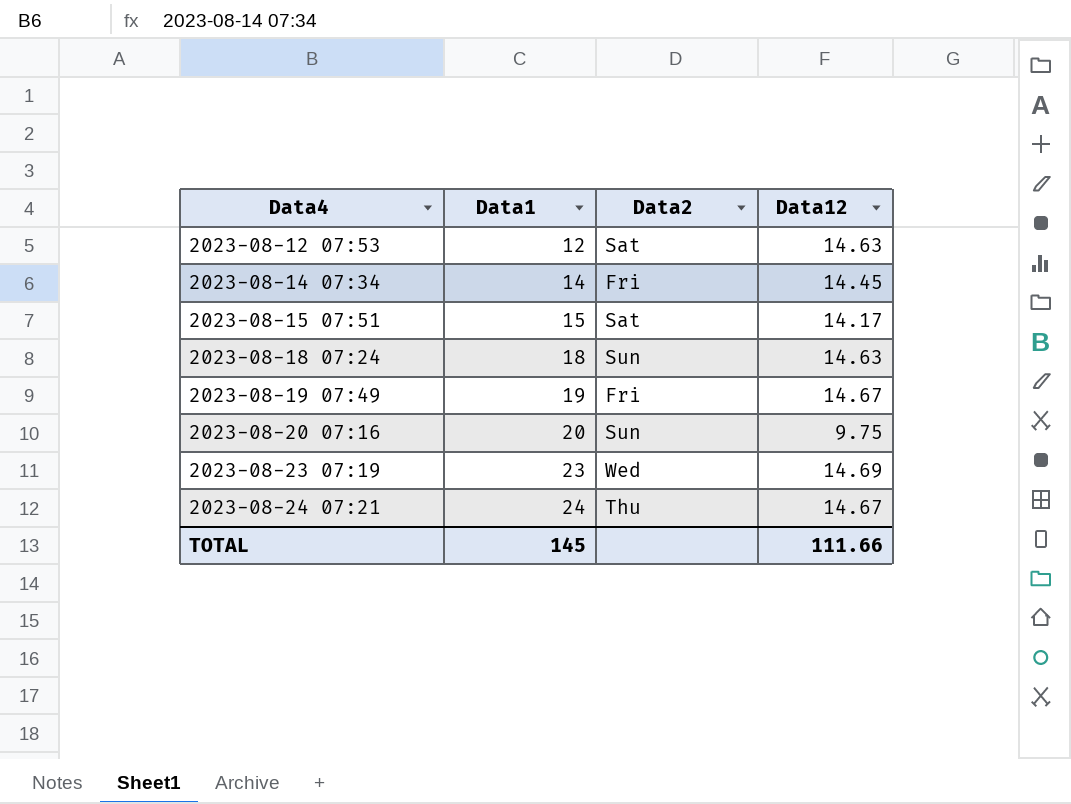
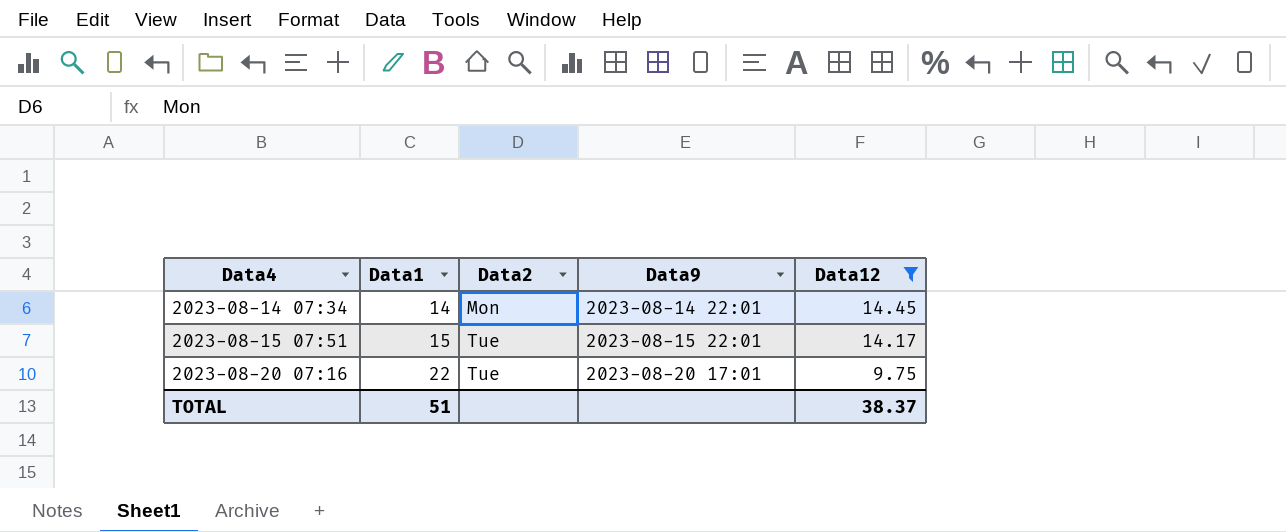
filter: none -> Data12 <= 14.45
column Data9 | position: none -> 4
2023-08-14 07:34 | Data2: Fri -> Mon
2023-08-15 07:51 | Data2: Sat -> Tue
2023-08-20 07:16 | Data1: 20 -> 22
2023-08-20 07:16 | Data2: Sun -> Tue
TOTAL | Data1: 145 -> 51
TOTAL | Data12: 111.66 -> 38.37

